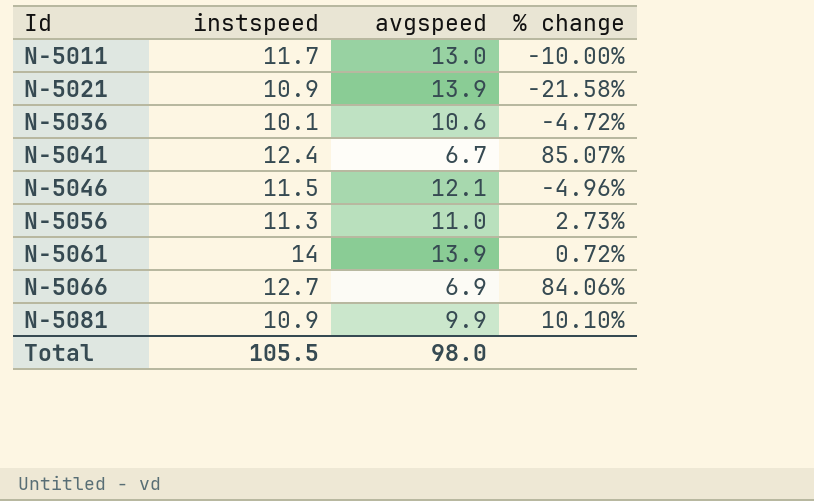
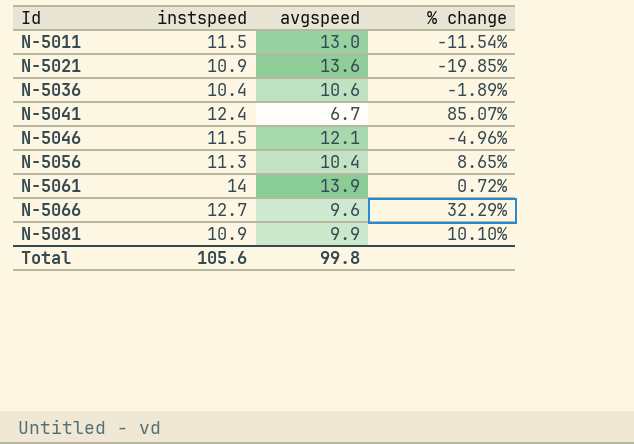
N-5011 | instspeed: 11.7 -> 11.5
N-5011 | % change: -10.00% -> -11.54%
N-5021 | avgspeed: 13.9 -> 13.6
N-5021 | % change: -21.58% -> -19.85%
N-5036 | instspeed: 10.1 -> 10.4
N-5036 | % change: -4.72% -> -1.89%
N-5056 | avgspeed: 11.0 -> 10.4
N-5056 | % change: 2.73% -> 8.65%
N-5066 | avgspeed: 6.9 -> 9.6
N-5066 | % change: 84.06% -> 32.29%
Total | instspeed: 105.5 -> 105.6
Total | avgspeed: 98.0 -> 99.8

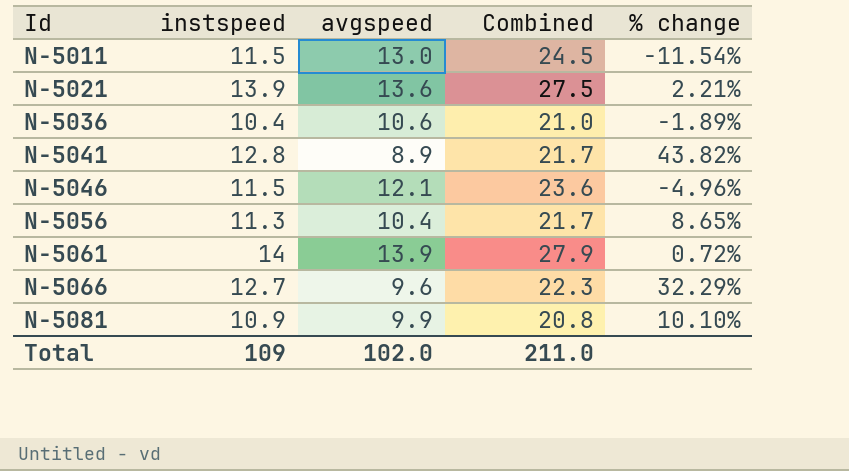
column Combined | formula: none -> [instspeed] + [avgspeed]
N-5021 | instspeed: 10.9 -> 13.9
N-5021 | % change: -19.85% -> 2.21%
N-5041 | instspeed: 12.4 -> 12.8
N-5041 | avgspeed: 6.7 -> 8.9
N-5041 | % change: 85.07% -> 43.82%
Total | instspeed: 105.6 -> 109
Total | avgspeed: 99.8 -> 102.0

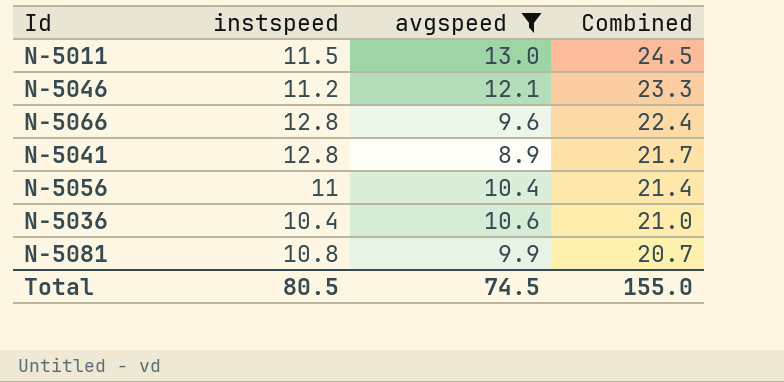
filter: none -> avgspeed <= 13.0
row order: Id ascending -> Combined descending
column % change | formula: ([instspeed] - [avgspeed]) / [avgspeed] -> none
N-5046 | instspeed: 11.5 -> 11.2
N-5046 | Combined: 23.6 -> 23.3
N-5066 | instspeed: 12.7 -> 12.8
N-5066 | Combined: 22.3 -> 22.4
N-5056 | instspeed: 11.3 -> 11
N-5056 | Combined: 21.7 -> 21.4
N-5081 | instspeed: 10.9 -> 10.8
N-5081 | Combined: 20.8 -> 20.7
Total | instspeed: 109 -> 80.5
Total | avgspeed: 102.0 -> 74.5
Total | Combined: 211.0 -> 155.0

